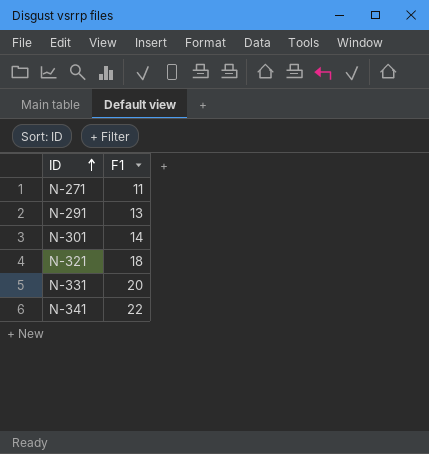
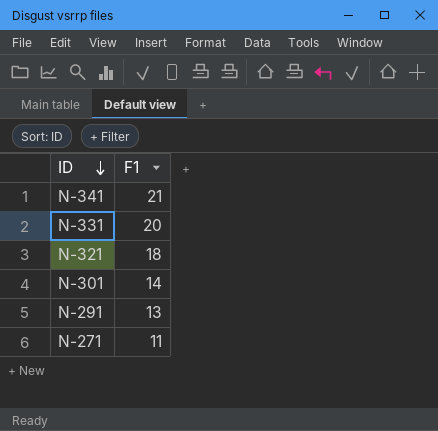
row order: ID ascending -> ID descending
N-341 | F1: 22 -> 21

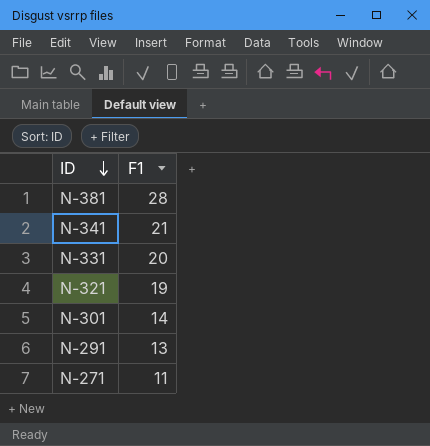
row N-381: none -> 28
N-321 | F1: 18 -> 19

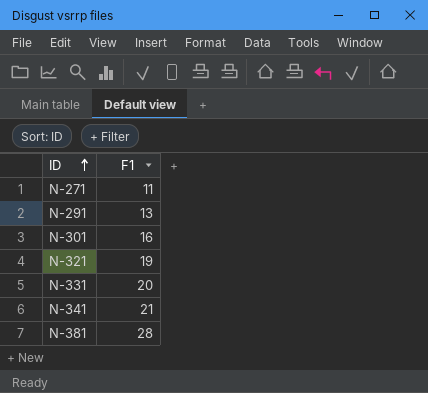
row order: ID descending -> ID ascending
N-301 | F1: 14 -> 16

